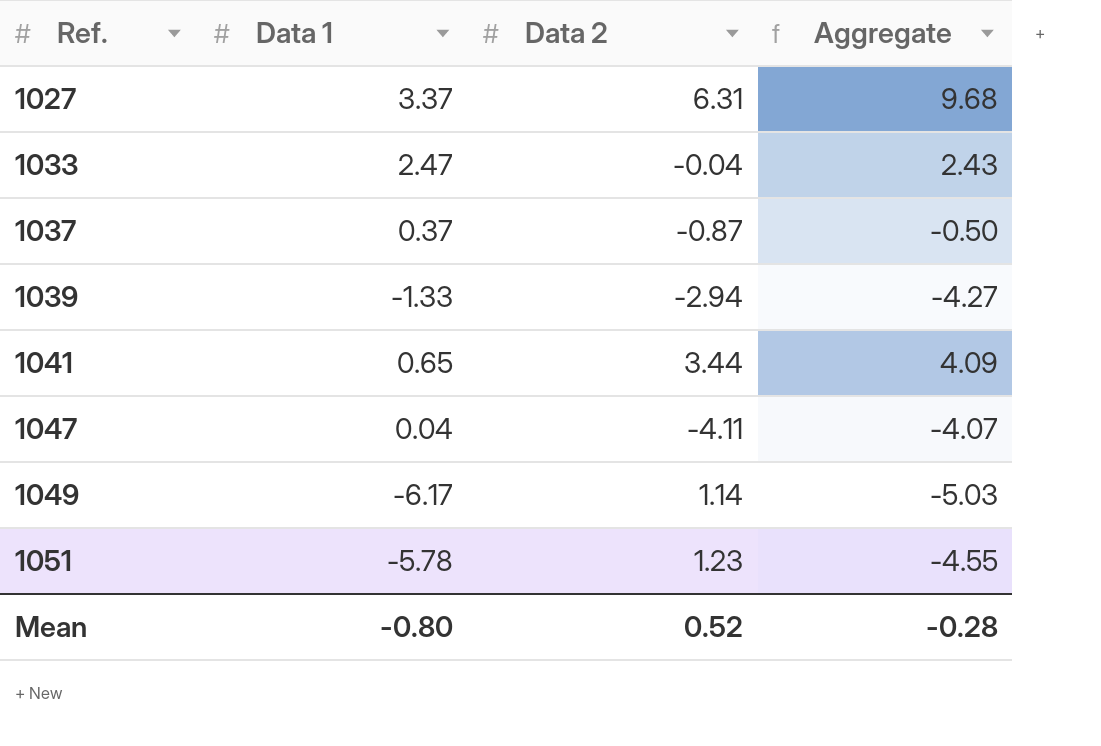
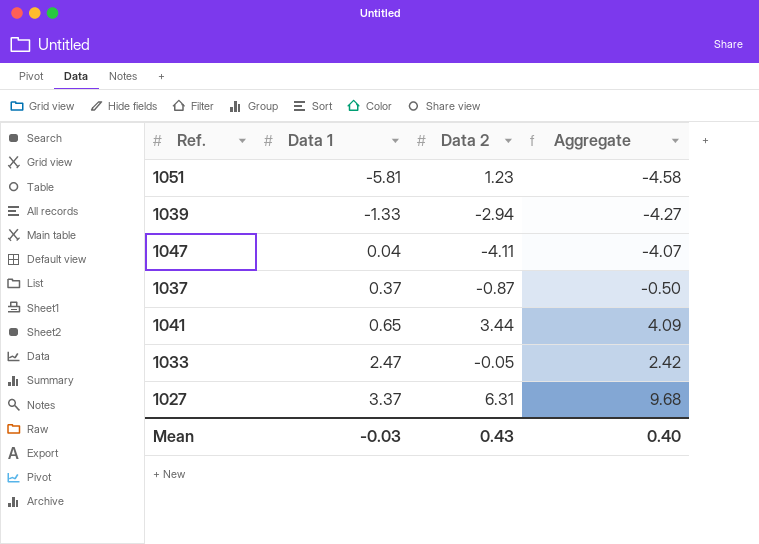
row order: Ref. ascending -> Data 1 ascending
row 1049: -6.17 | 1.14 | -5.03 -> none
1051 | Data 1: -5.78 -> -5.81
1051 | Aggregate: -4.55 -> -4.58
1033 | Data 2: -0.04 -> -0.05
1033 | Aggregate: 2.43 -> 2.42
Mean | Data 1: -0.80 -> -0.03
Mean | Data 2: 0.52 -> 0.43
Mean | Aggregate: -0.28 -> 0.40

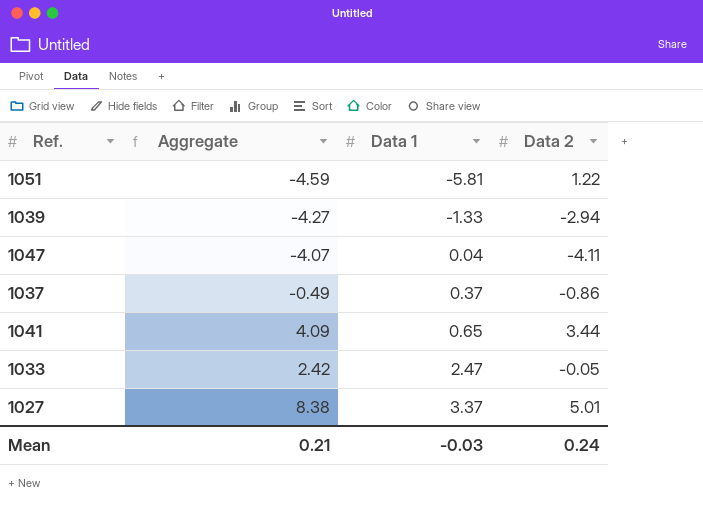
column Aggregate | position: 4 -> 2
1051 | Aggregate: -4.58 -> -4.59
1051 | Data 2: 1.23 -> 1.22
1037 | Aggregate: -0.50 -> -0.49
1037 | Data 2: -0.87 -> -0.86
1027 | Aggregate: 9.68 -> 8.38
1027 | Data 2: 6.31 -> 5.01
Mean | Aggregate: 0.40 -> 0.21
Mean | Data 2: 0.43 -> 0.24

